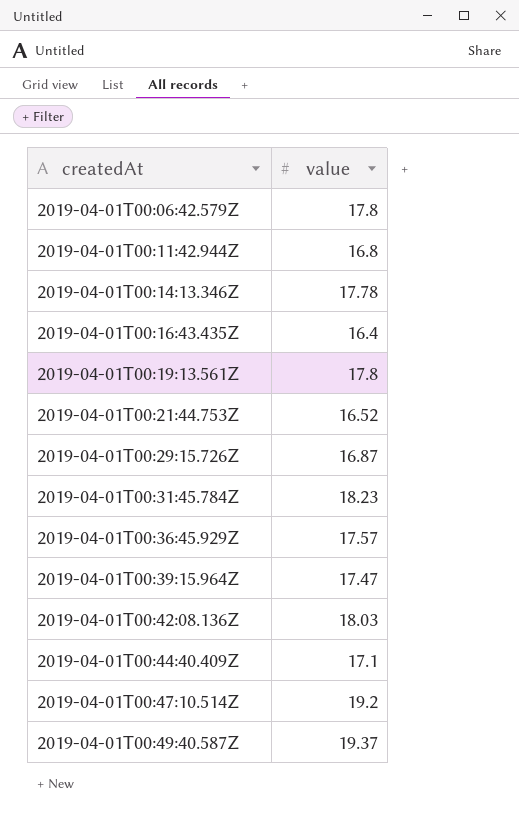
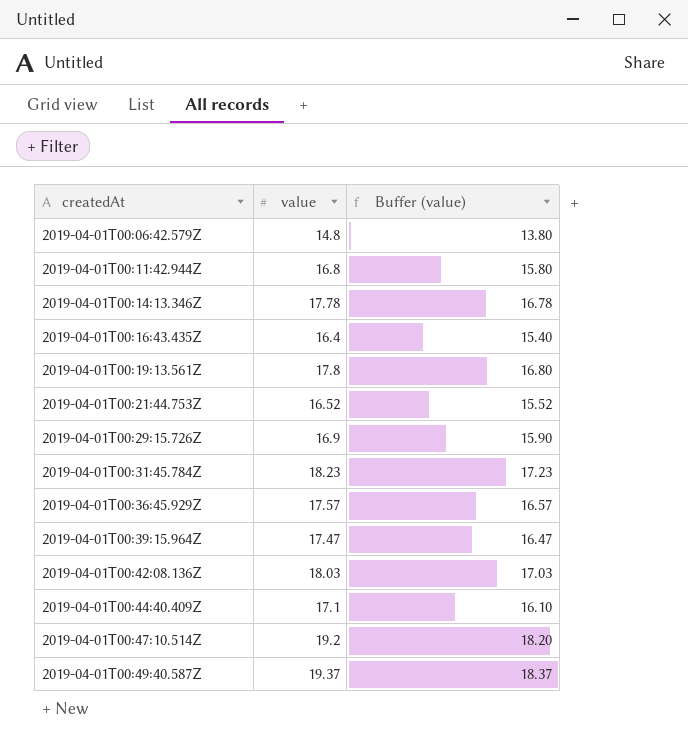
column Buffer (value) | formula: none -> [value] - 1
2019-04-01T00:06:42.579Z | value: 17.8 -> 14.8
2019-04-01T00:29:15.726Z | value: 16.87 -> 16.9

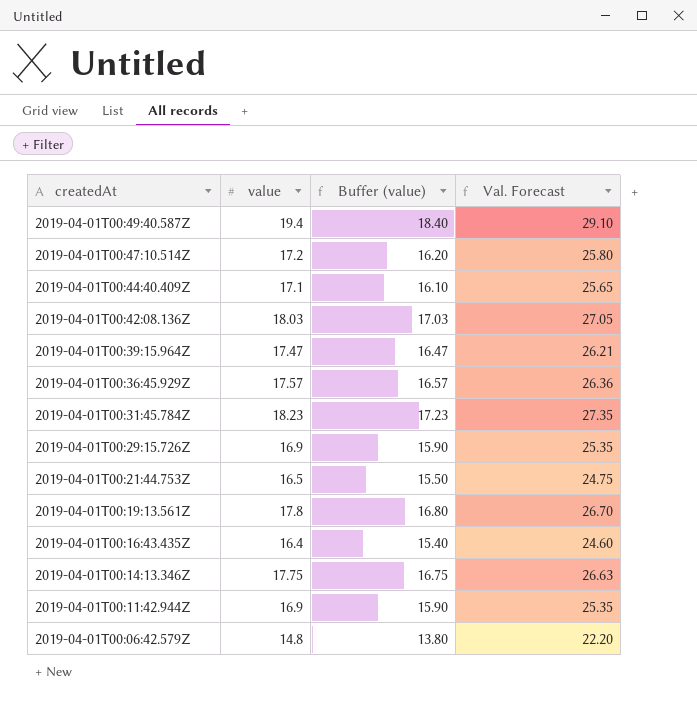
row order: createdAt ascending -> createdAt descending
column Val. Forecast | formula: none -> [value] * 1.5
2019-04-01T00:49:40.587Z | value: 19.37 -> 19.4
2019-04-01T00:49:40.587Z | Buffer (value): 18.37 -> 18.40
2019-04-01T00:47:10.514Z | value: 19.2 -> 17.2
2019-04-01T00:47:10.514Z | Buffer (value): 18.20 -> 16.20
2019-04-01T00:21:44.753Z | value: 16.52 -> 16.5
2019-04-01T00:21:44.753Z | Buffer (value): 15.52 -> 15.50
2019-04-01T00:14:13.346Z | value: 17.78 -> 17.75
2019-04-01T00:14:13.346Z | Buffer (value): 16.78 -> 16.75
2019-04-01T00:11:42.944Z | value: 16.8 -> 16.9
2019-04-01T00:11:42.944Z | Buffer (value): 15.80 -> 15.90

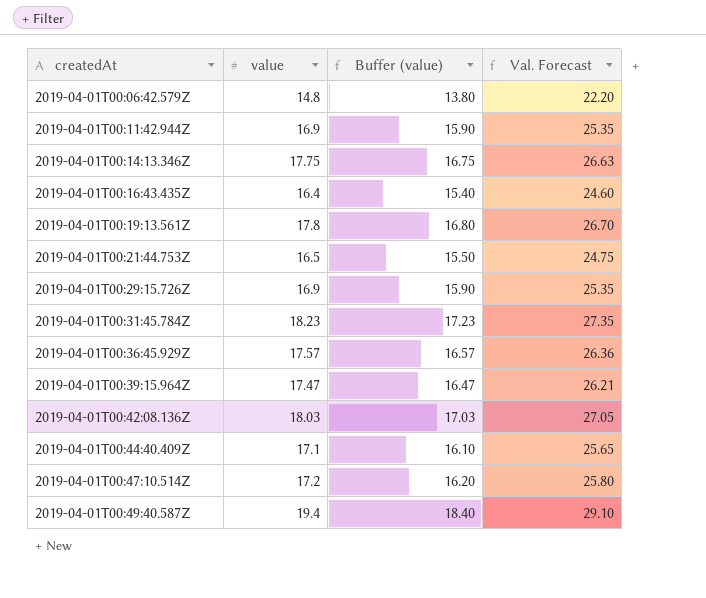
row order: createdAt descending -> createdAt ascending

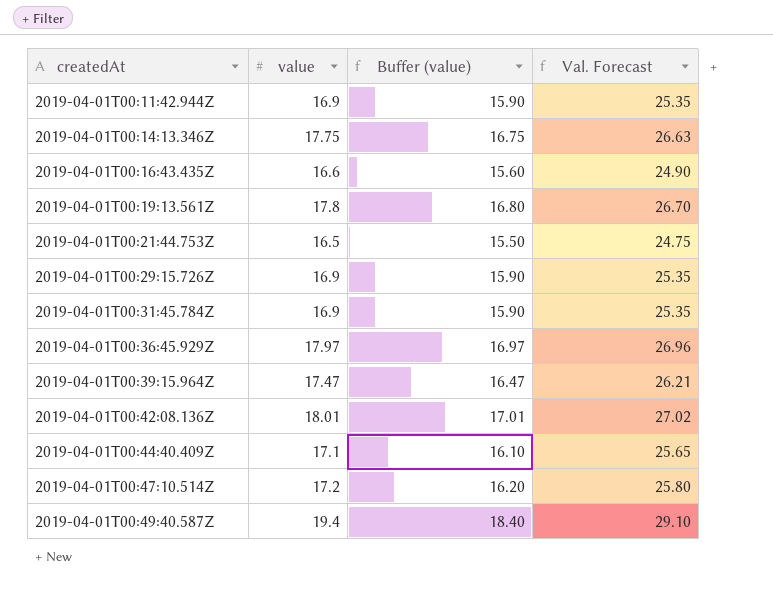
row 2019-04-01T00:06:42.579Z: 14.8 | 13.80 | 22.20 -> none
2019-04-01T00:16:43.435Z | value: 16.4 -> 16.6
2019-04-01T00:16:43.435Z | Buffer (value): 15.40 -> 15.60
2019-04-01T00:16:43.435Z | Val. Forecast: 24.60 -> 24.90
2019-04-01T00:31:45.784Z | value: 18.23 -> 16.9
2019-04-01T00:31:45.784Z | Buffer (value): 17.23 -> 15.90
2019-04-01T00:31:45.784Z | Val. Forecast: 27.35 -> 25.35
2019-04-01T00:36:45.929Z | value: 17.57 -> 17.97
2019-04-01T00:36:45.929Z | Buffer (value): 16.57 -> 16.97
2019-04-01T00:36:45.929Z | Val. Forecast: 26.36 -> 26.96
2019-04-01T00:42:08.136Z | value: 18.03 -> 18.01
2019-04-01T00:42:08.136Z | Buffer (value): 17.03 -> 17.01
2019-04-01T00:42:08.136Z | Val. Forecast: 27.05 -> 27.02

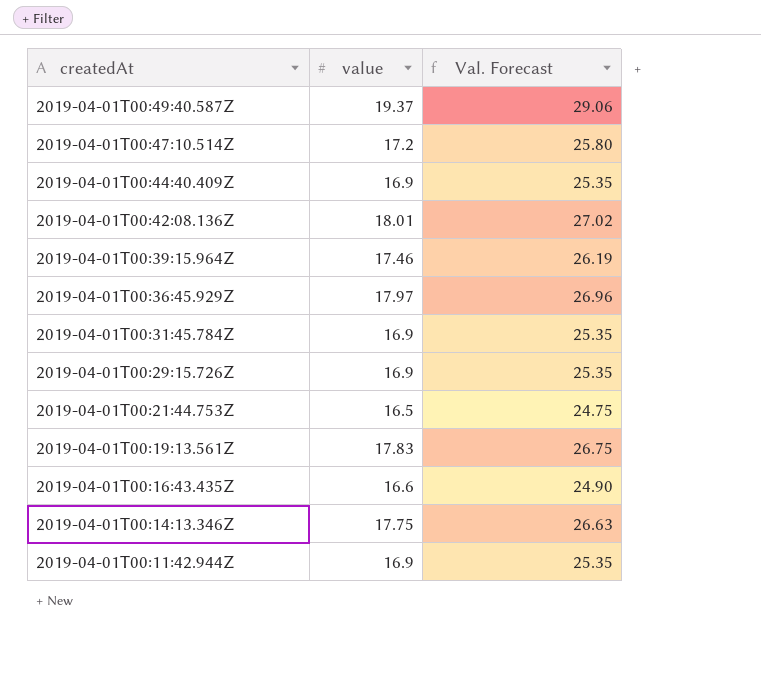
row order: createdAt ascending -> createdAt descending
column Buffer (value) | formula: [value] - 1 -> none
2019-04-01T00:49:40.587Z | value: 19.4 -> 19.37
2019-04-01T00:49:40.587Z | Val. Forecast: 29.10 -> 29.06
2019-04-01T00:44:40.409Z | value: 17.1 -> 16.9
2019-04-01T00:44:40.409Z | Val. Forecast: 25.65 -> 25.35
2019-04-01T00:39:15.964Z | value: 17.47 -> 17.46
2019-04-01T00:39:15.964Z | Val. Forecast: 26.21 -> 26.19
2019-04-01T00:19:13.561Z | value: 17.8 -> 17.83
2019-04-01T00:19:13.561Z | Val. Forecast: 26.70 -> 26.75

